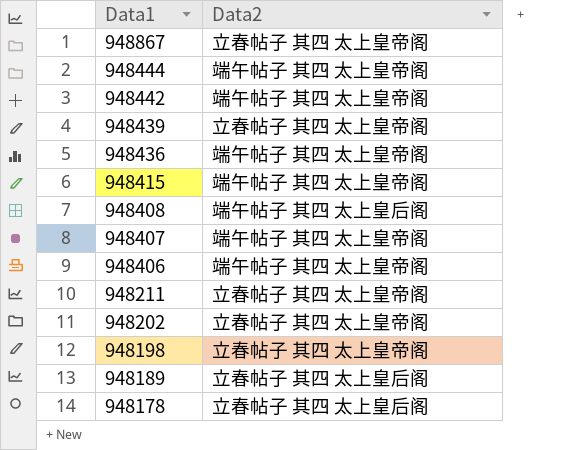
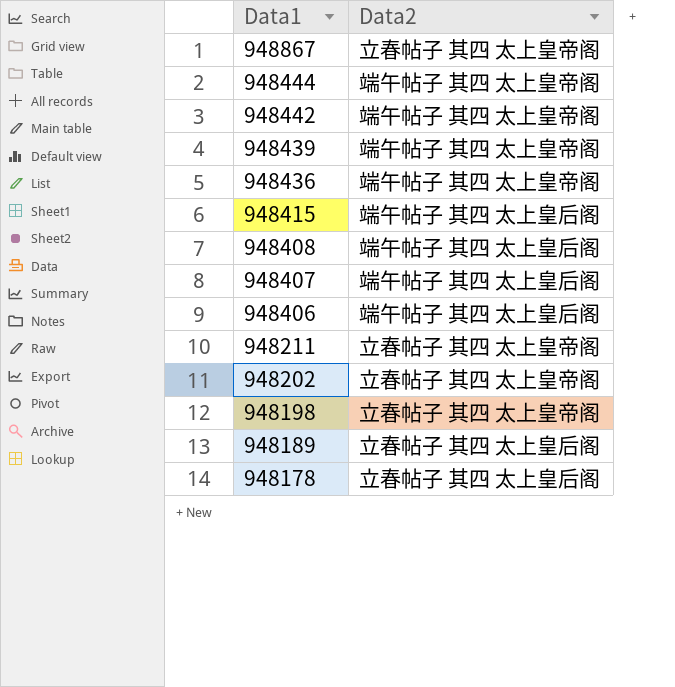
948439 | Data2: 立春帖子 其四 太上皇帝阁 -> 端午帖子 其四 太上皇帝阁
948415 | Data2: 端午帖子 其四 太上皇帝阁 -> 端午帖子 其四 太上皇后阁
948407 | Data2: 端午帖子 其四 太上皇帝阁 -> 端午帖子 其四 太上皇后阁
948406 | Data2: 端午帖子 其四 太上皇帝阁 -> 端午帖子 其四 太上皇后阁

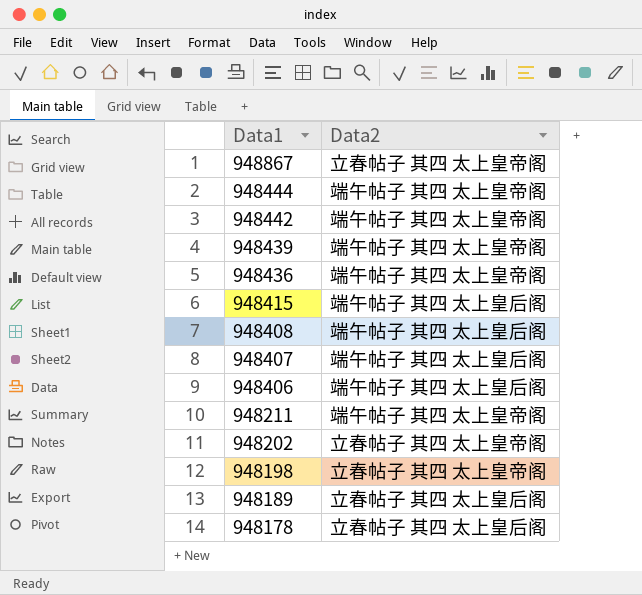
948211 | Data2: 立春帖子 其四 太上皇帝阁 -> 端午帖子 其四 太上皇帝阁

